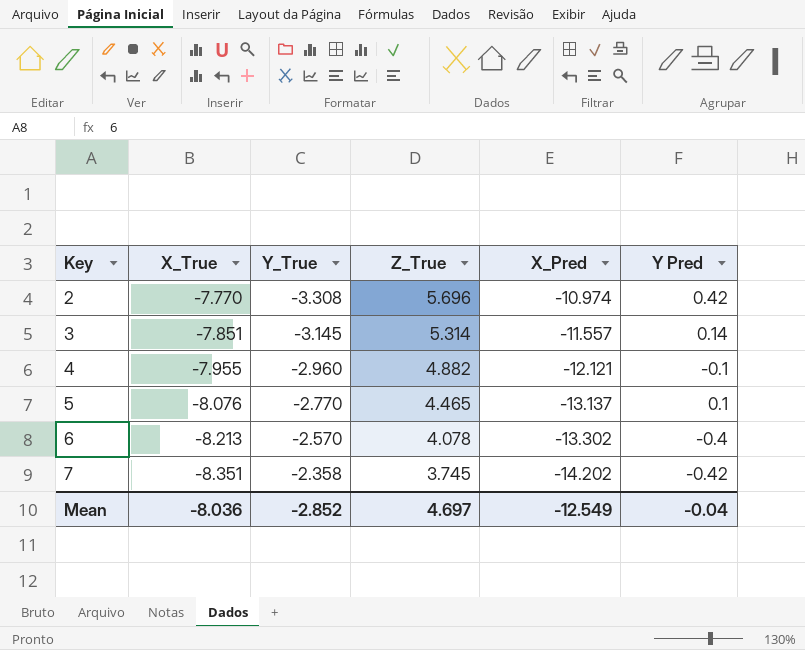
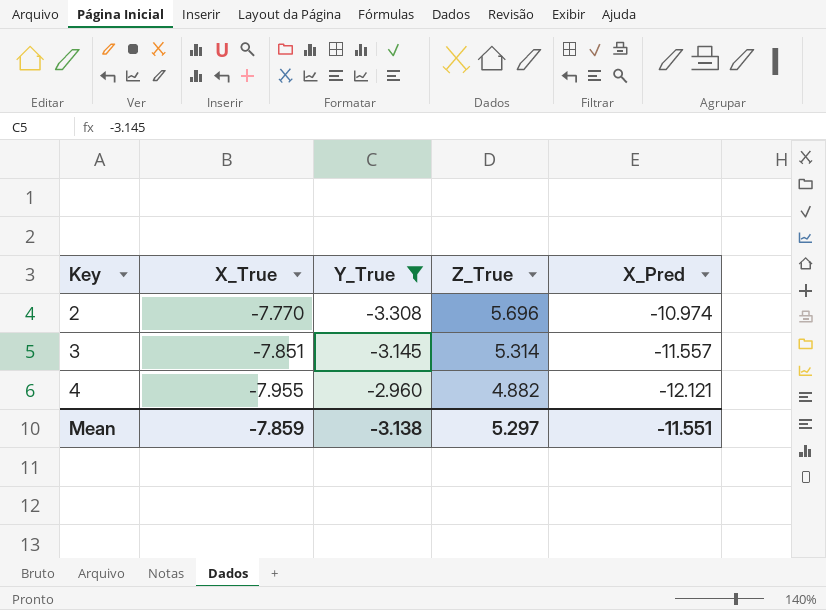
filter: none -> Y_True <= -2.960
column Y Pred | position: 6 -> none
Mean | X_True: -8.036 -> -7.859
Mean | Y_True: -2.852 -> -3.138
Mean | Z_True: 4.697 -> 5.297
Mean | X_Pred: -12.549 -> -11.551

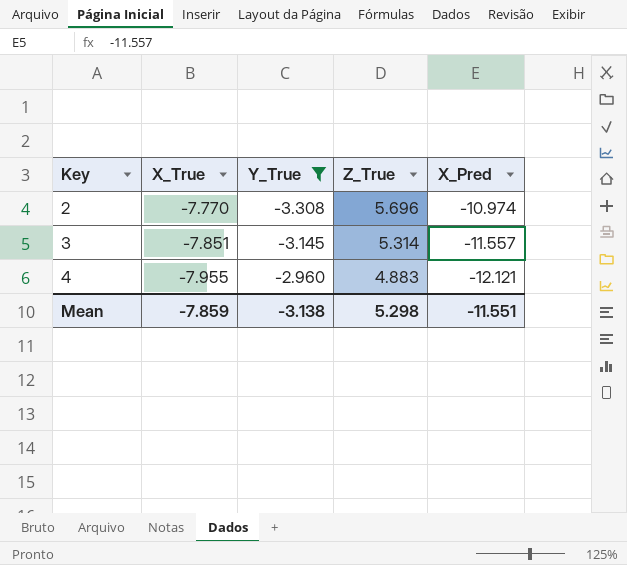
4 | Z_True: 4.882 -> 4.883
Mean | Z_True: 5.297 -> 5.298

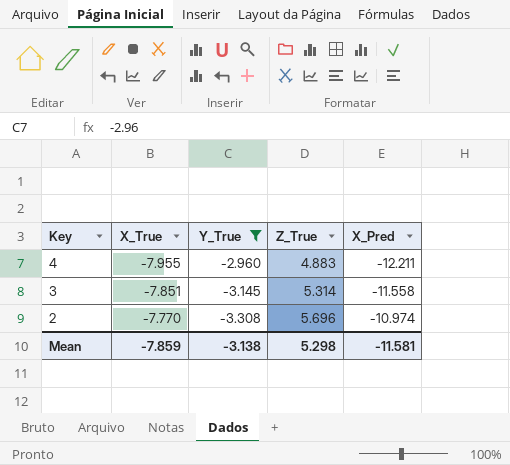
row order: Key ascending -> Key descending
4 | X_Pred: -12.121 -> -12.211
3 | X_Pred: -11.557 -> -11.558
Mean | X_Pred: -11.551 -> -11.581

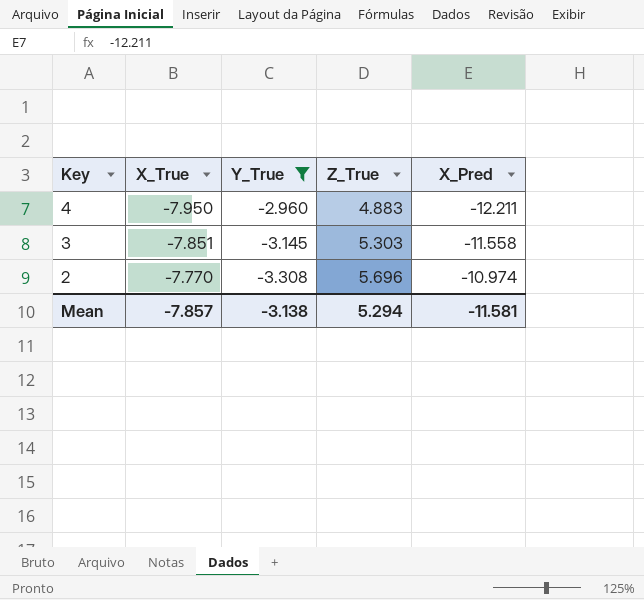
4 | X_True: -7.955 -> -7.950
3 | Z_True: 5.314 -> 5.303
Mean | X_True: -7.859 -> -7.857
Mean | Z_True: 5.298 -> 5.294

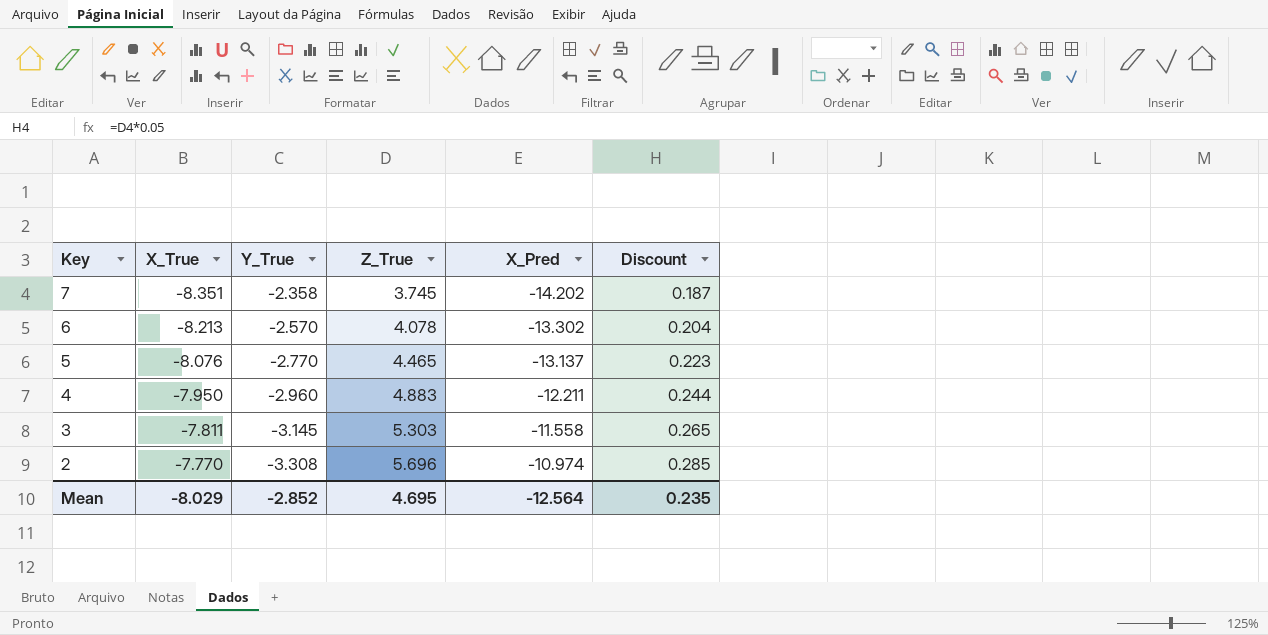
filter: Y_True <= -2.960 -> none
column Discount | formula: none -> [Z_True] * 0.05
3 | X_True: -7.851 -> -7.811
Mean | X_True: -7.857 -> -8.029
Mean | Y_True: -3.138 -> -2.852
Mean | Z_True: 5.294 -> 4.695
Mean | X_Pred: -11.581 -> -12.564

